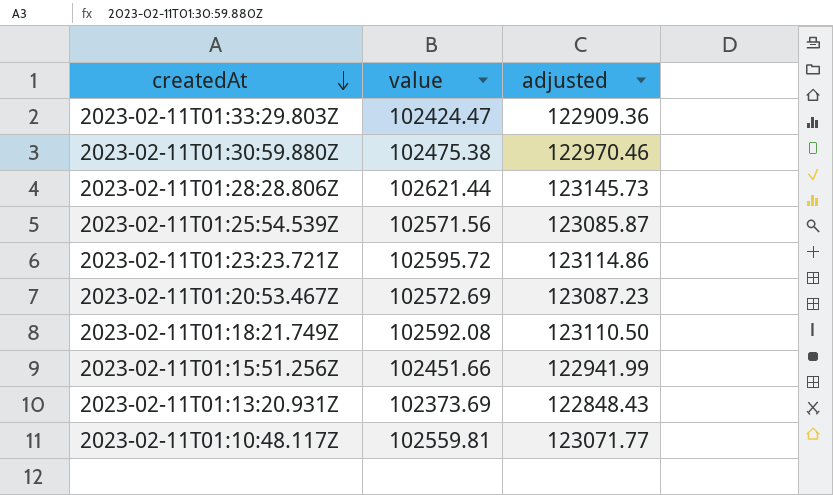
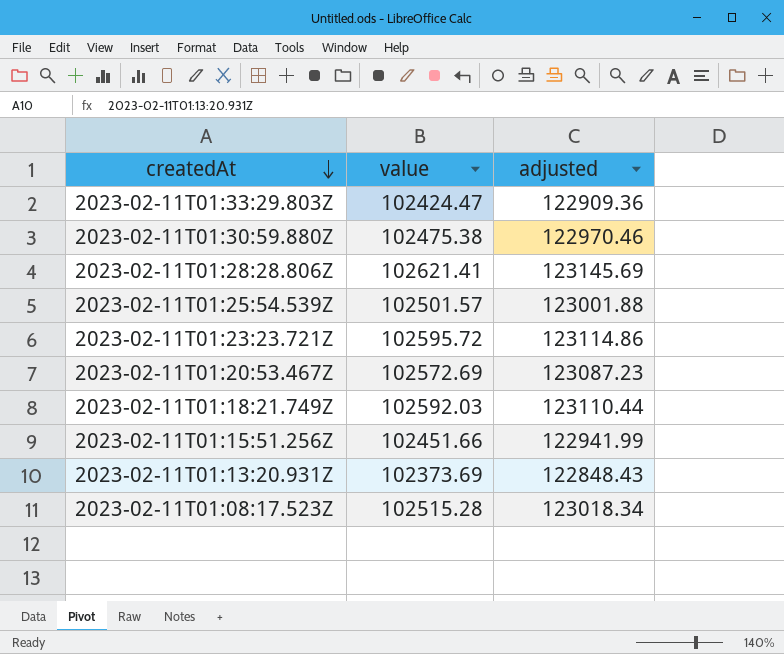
row 2023-02-11T01:10:48.117Z: 102559.81 | 123071.77 -> none
2023-02-11T01:28:28.806Z | value: 102621.44 -> 102621.41
2023-02-11T01:28:28.806Z | adjusted: 123145.73 -> 123145.69
2023-02-11T01:25:54.539Z | value: 102571.56 -> 102501.57
2023-02-11T01:25:54.539Z | adjusted: 123085.87 -> 123001.88
2023-02-11T01:18:21.749Z | value: 102592.08 -> 102592.03
2023-02-11T01:18:21.749Z | adjusted: 123110.50 -> 123110.44
row 2023-02-11T01:08:17.523Z: none -> 102515.28 | 123018.34

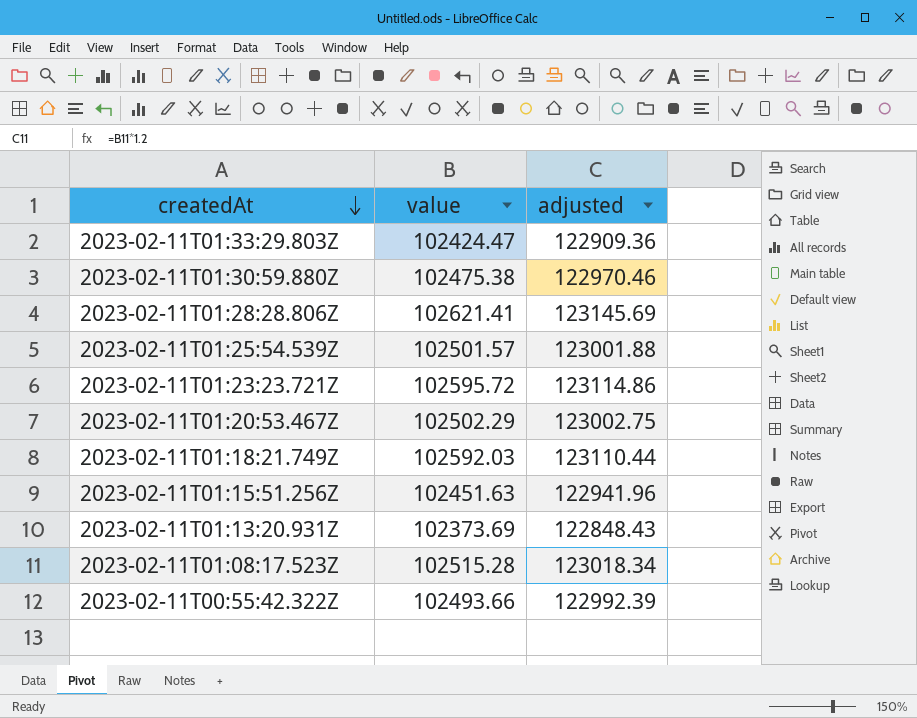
2023-02-11T01:20:53.467Z | value: 102572.69 -> 102502.29
2023-02-11T01:20:53.467Z | adjusted: 123087.23 -> 123002.75
2023-02-11T01:15:51.256Z | value: 102451.66 -> 102451.63
2023-02-11T01:15:51.256Z | adjusted: 122941.99 -> 122941.96
row 2023-02-11T00:55:42.322Z: none -> 102493.66 | 122992.39

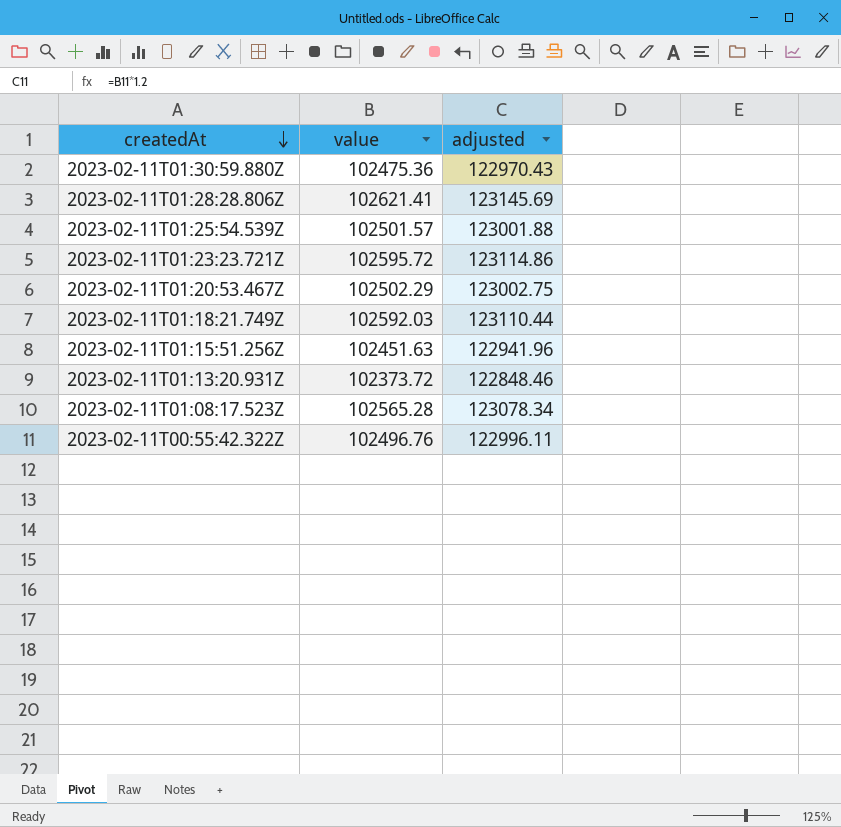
row 2023-02-11T01:33:29.803Z: 102424.47 | 122909.36 -> none
2023-02-11T01:30:59.880Z | value: 102475.38 -> 102475.36
2023-02-11T01:30:59.880Z | adjusted: 122970.46 -> 122970.43
2023-02-11T01:13:20.931Z | value: 102373.69 -> 102373.72
2023-02-11T01:13:20.931Z | adjusted: 122848.43 -> 122848.46
2023-02-11T01:08:17.523Z | value: 102515.28 -> 102565.28
2023-02-11T01:08:17.523Z | adjusted: 123018.34 -> 123078.34
2023-02-11T00:55:42.322Z | value: 102493.66 -> 102496.76
2023-02-11T00:55:42.322Z | adjusted: 122992.39 -> 122996.11

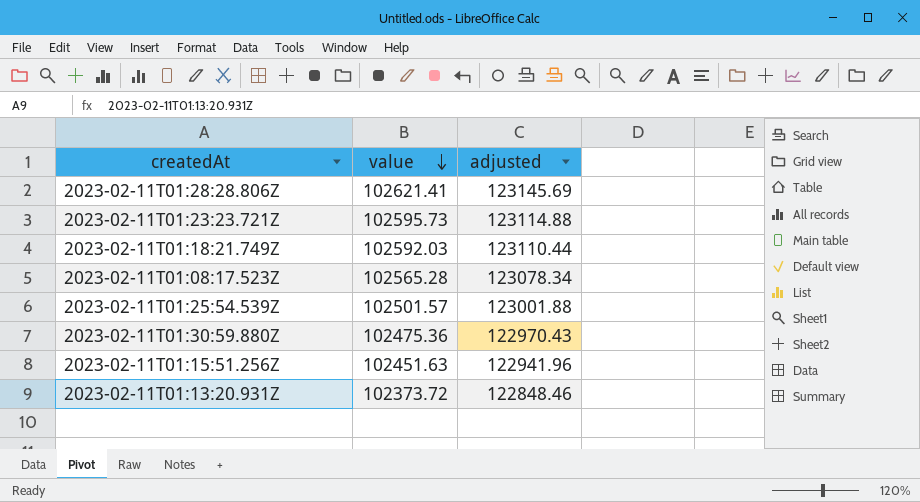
row order: createdAt descending -> value descending
row 2023-02-11T01:20:53.467Z: 102502.29 | 123002.75 -> none
row 2023-02-11T00:55:42.322Z: 102496.76 | 122996.11 -> none
2023-02-11T01:23:23.721Z | value: 102595.72 -> 102595.73
2023-02-11T01:23:23.721Z | adjusted: 123114.86 -> 123114.88

